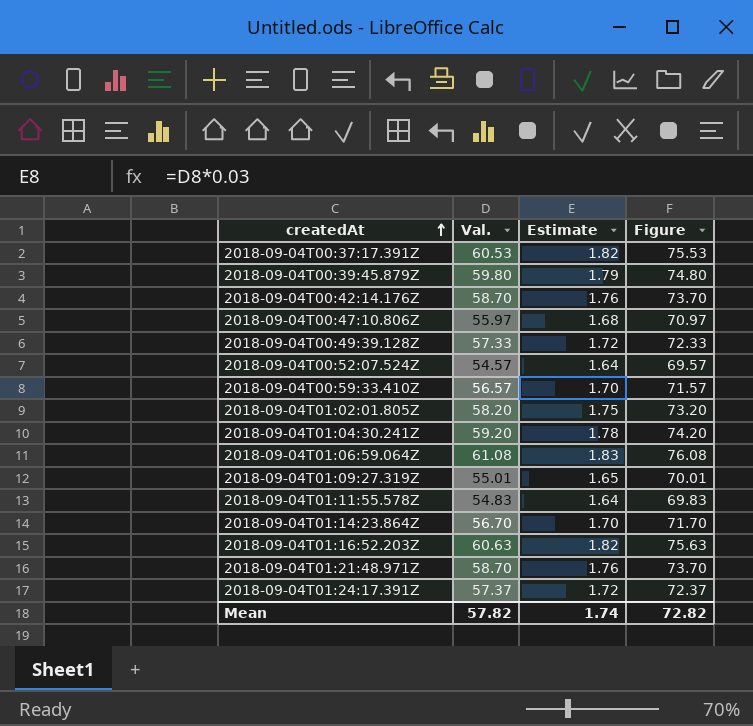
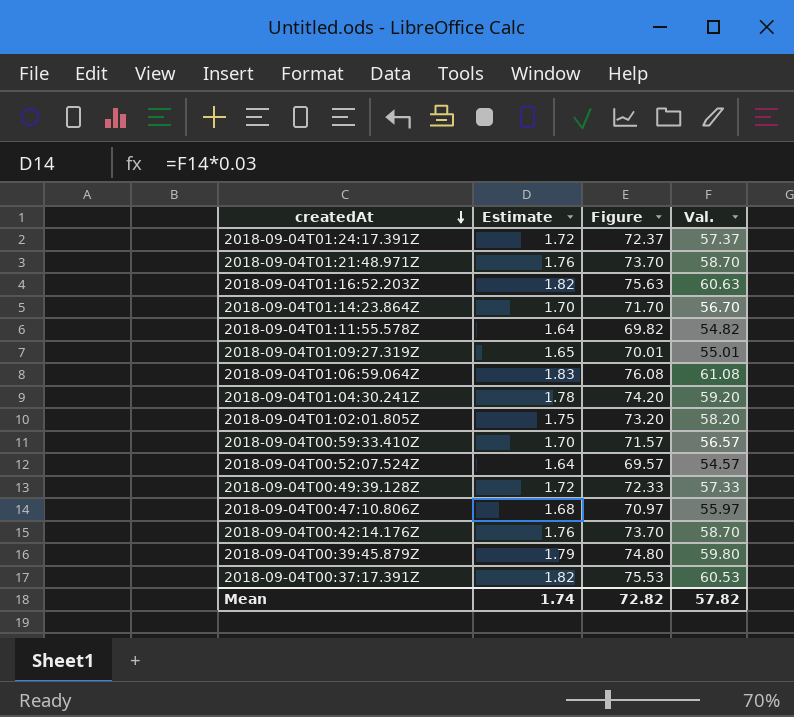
row order: createdAt ascending -> createdAt descending
column Val. | position: 2 -> 4
2018-09-04T01:11:55.578Z | Figure: 69.83 -> 69.82
2018-09-04T01:11:55.578Z | Val.: 54.83 -> 54.82

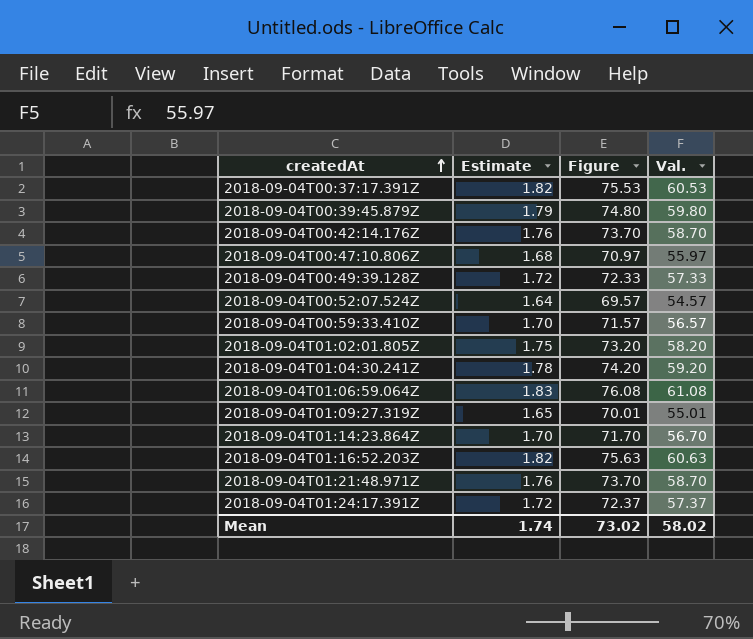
row order: createdAt descending -> createdAt ascending
row 2018-09-04T01:11:55.578Z: 1.64 | 69.82 | 54.82 -> none
Mean | Figure: 72.82 -> 73.02
Mean | Val.: 57.82 -> 58.02

